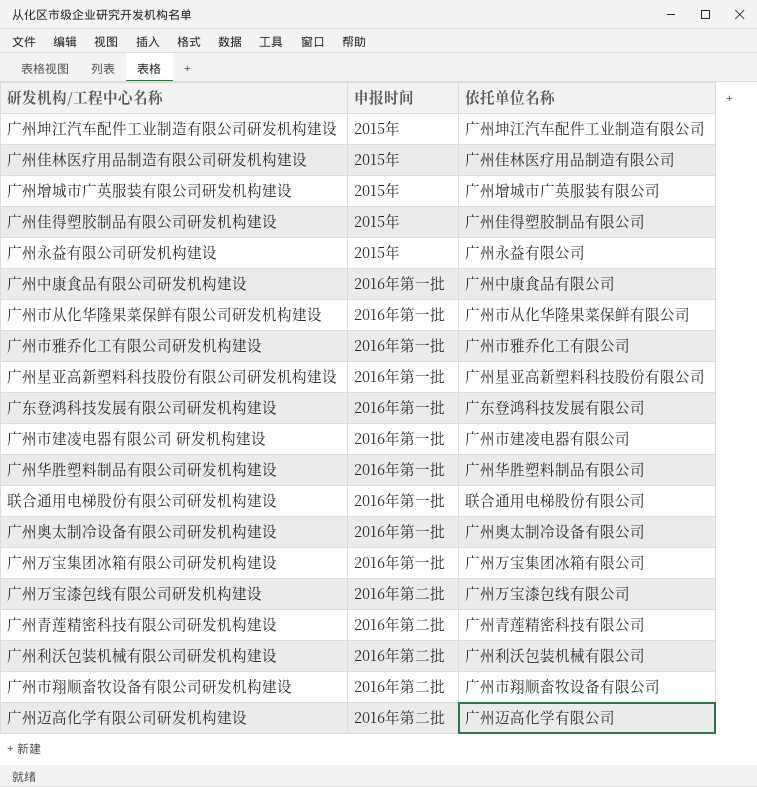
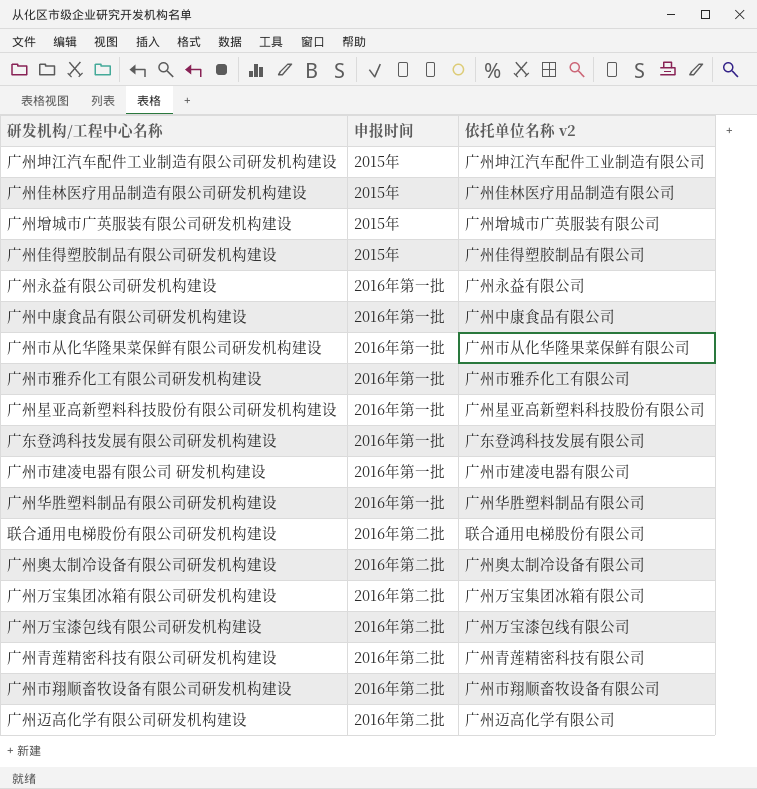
column name: 依托单位名称 -> 依托单位名称 v2
row 广州利沃包装机械有限公司研发机构建设: 2016年第二批 | 广州利沃包装机械有限公司 -> none
广州永益有限公司研发机构建设 | 申报时间: 2015年 -> 2016年第一批
联合通用电梯股份有限公司研发机构建设 | 申报时间: 2016年第一批 -> 2016年第二批
广州奥太制冷设备有限公司研发机构建设 | 申报时间: 2016年第一批 -> 2016年第二批
广州万宝集团冰箱有限公司研发机构建设 | 申报时间: 2016年第一批 -> 2016年第二批

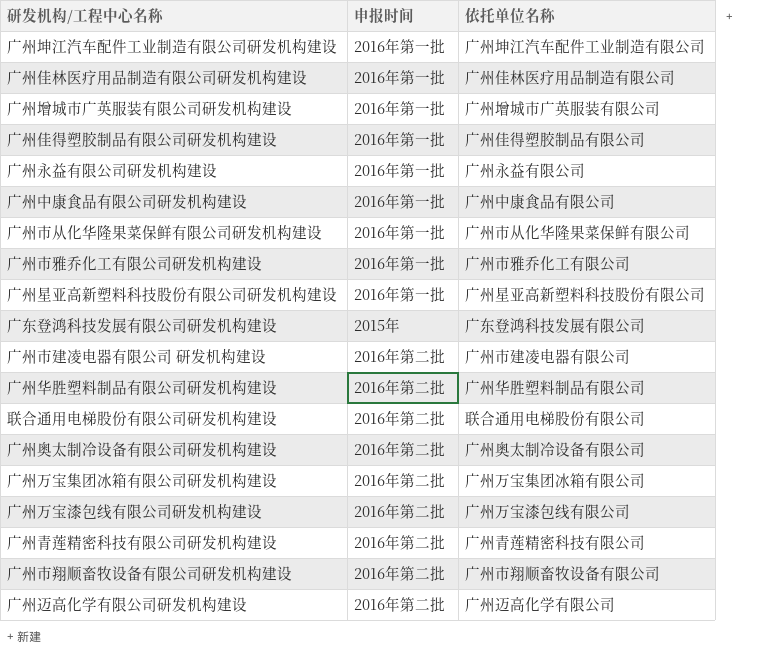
column name: 依托单位名称 v2 -> 依托单位名称
广州坤江汽车配件工业制造有限公司研发机构建设 | 申报时间: 2015年 -> 2016年第一批
广州佳林医疗用品制造有限公司研发机构建设 | 申报时间: 2015年 -> 2016年第一批
广州增城市广英服装有限公司研发机构建设 | 申报时间: 2015年 -> 2016年第一批
广州佳得塑胶制品有限公司研发机构建设 | 申报时间: 2015年 -> 2016年第一批
广东登鸿科技发展有限公司研发机构建设 | 申报时间: 2016年第一批 -> 2015年
广州市建凌电器有限公司 研发机构建设 | 申报时间: 2016年第一批 -> 2016年第二批
广州华胜塑料制品有限公司研发机构建设 | 申报时间: 2016年第一批 -> 2016年第二批

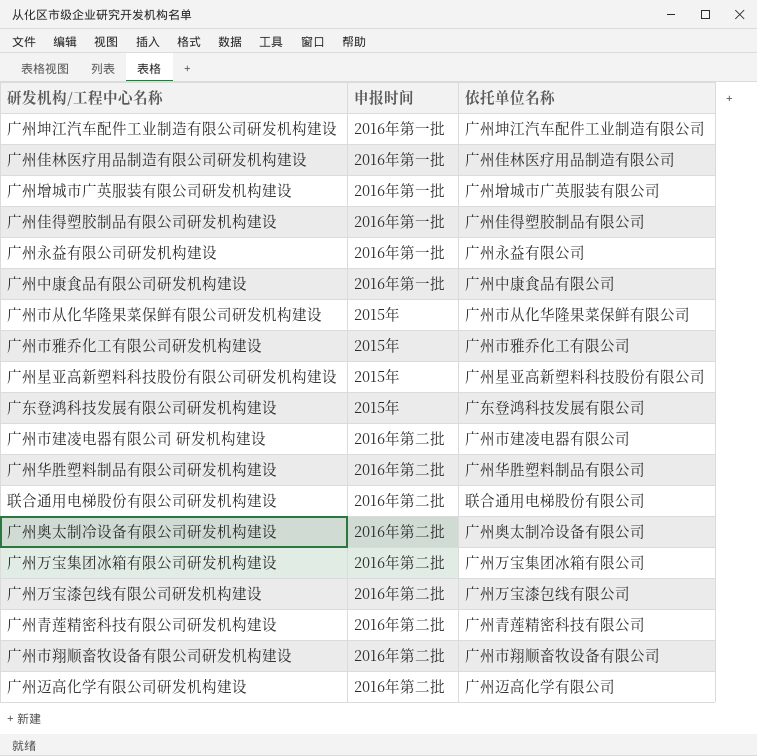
广州市从化华隆果菜保鲜有限公司研发机构建设 | 申报时间: 2016年第一批 -> 2015年
广州市雅乔化工有限公司研发机构建设 | 申报时间: 2016年第一批 -> 2015年
广州星亚高新塑料科技股份有限公司研发机构建设 | 申报时间: 2016年第一批 -> 2015年

